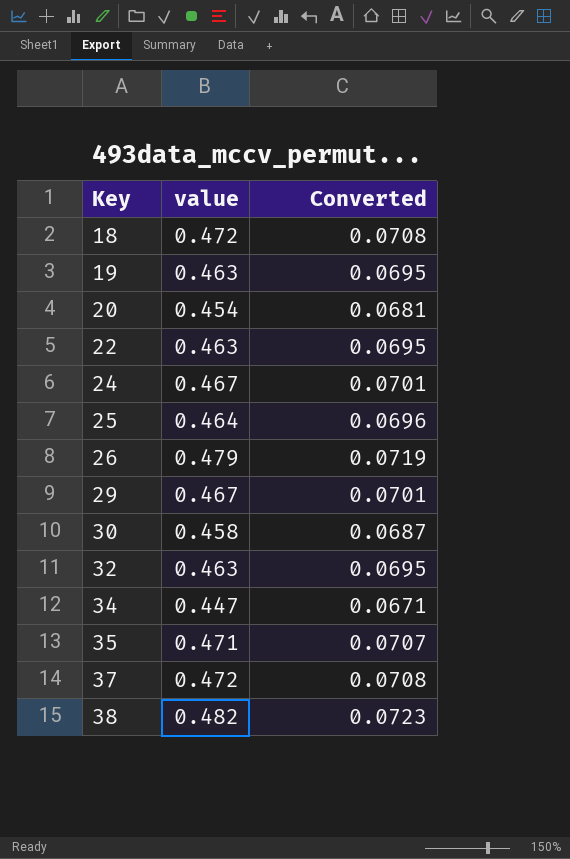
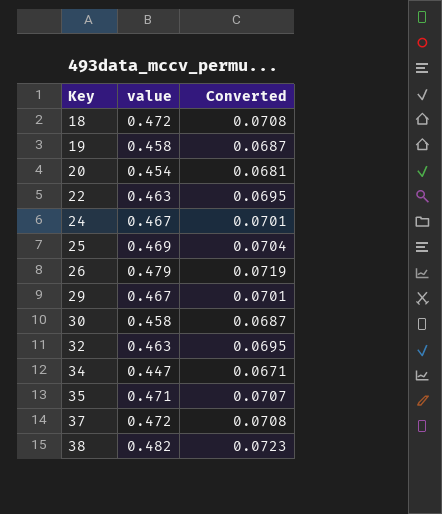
19 | value: 0.463 -> 0.458
19 | Converted: 0.0695 -> 0.0687
25 | value: 0.464 -> 0.469
25 | Converted: 0.0696 -> 0.0704

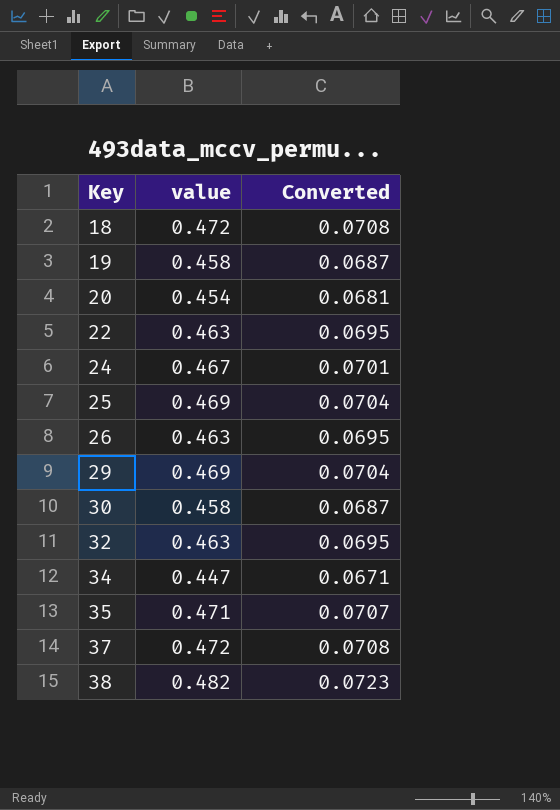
26 | value: 0.479 -> 0.463
26 | Converted: 0.0719 -> 0.0695
29 | value: 0.467 -> 0.469
29 | Converted: 0.0701 -> 0.0704

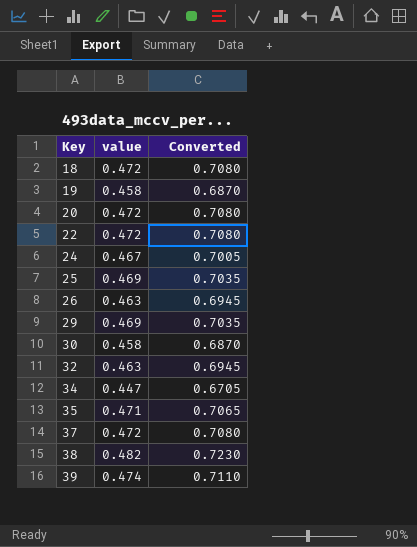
column Converted | formula: [value] * 0.15 -> [value] * 1.5
20 | value: 0.454 -> 0.472
22 | value: 0.463 -> 0.472
row 39: none -> 0.474 | 0.7110

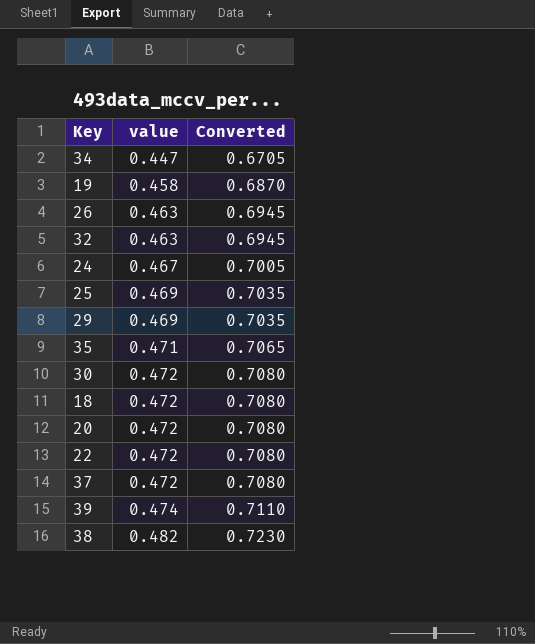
row order: Key ascending -> value ascending
30 | value: 0.458 -> 0.472
30 | Converted: 0.6870 -> 0.7080

